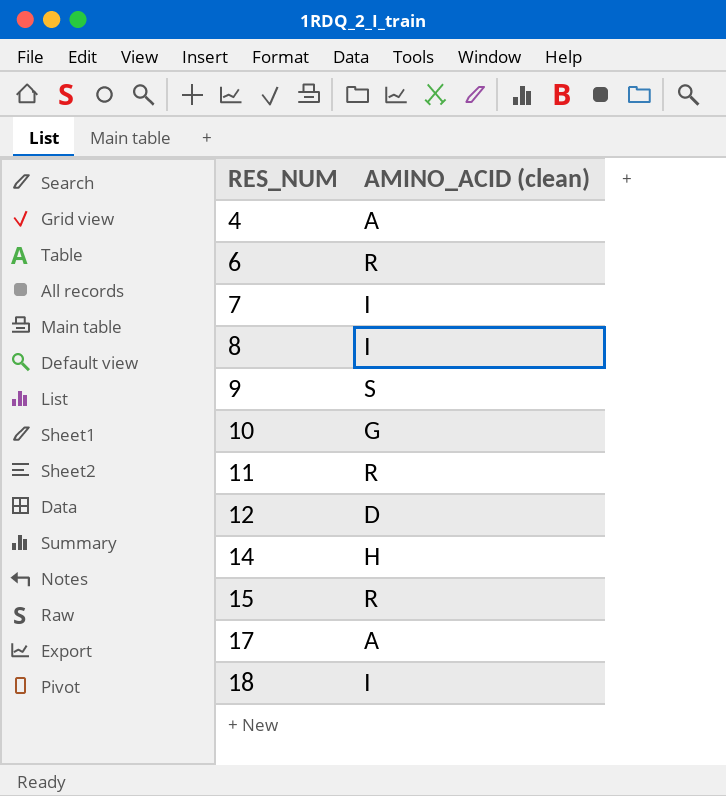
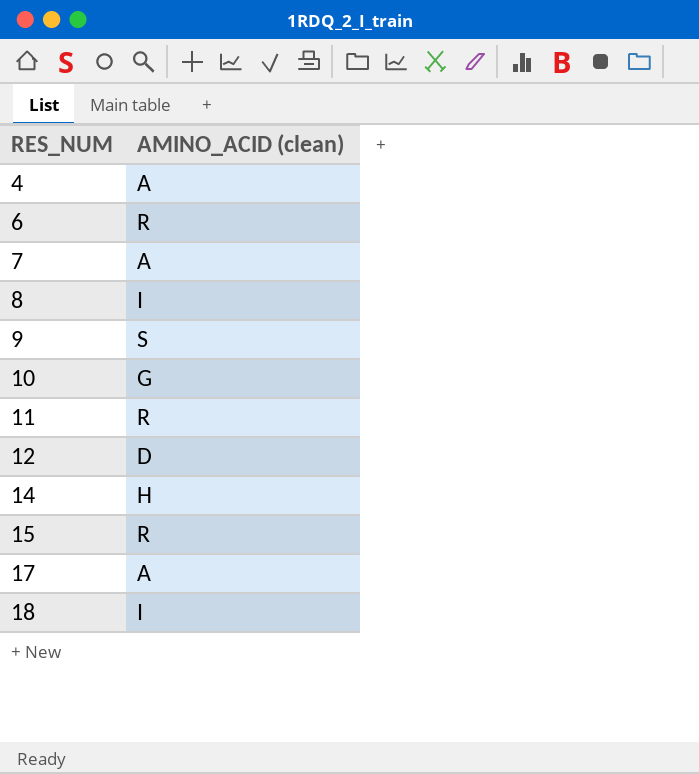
7 | AMINO_ACID (clean): I -> A

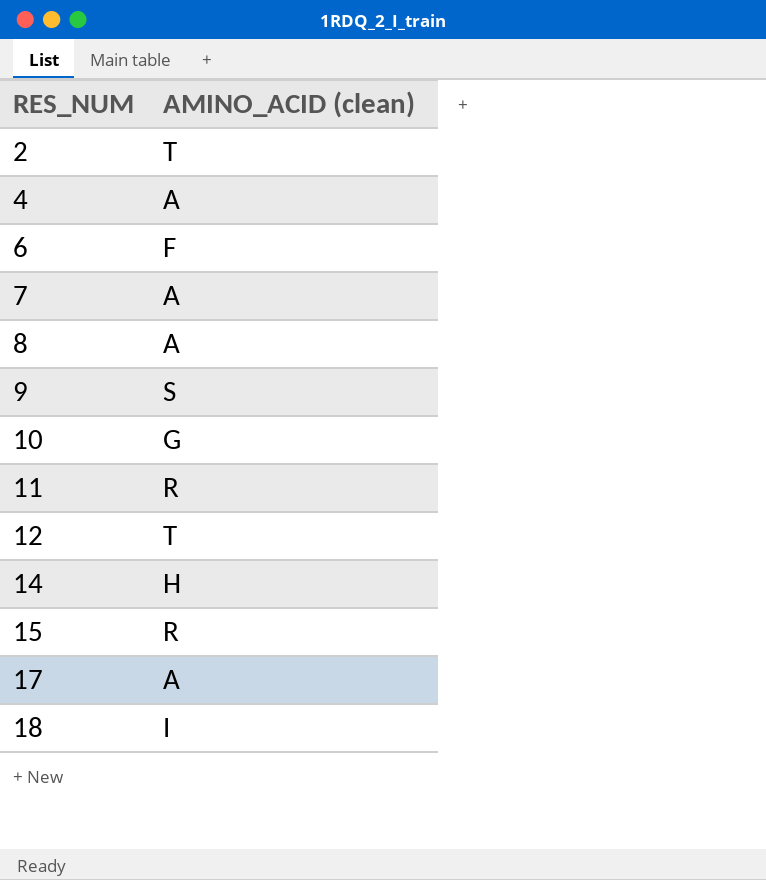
row 2: none -> T
6 | AMINO_ACID (clean): R -> F
8 | AMINO_ACID (clean): I -> A
12 | AMINO_ACID (clean): D -> T

